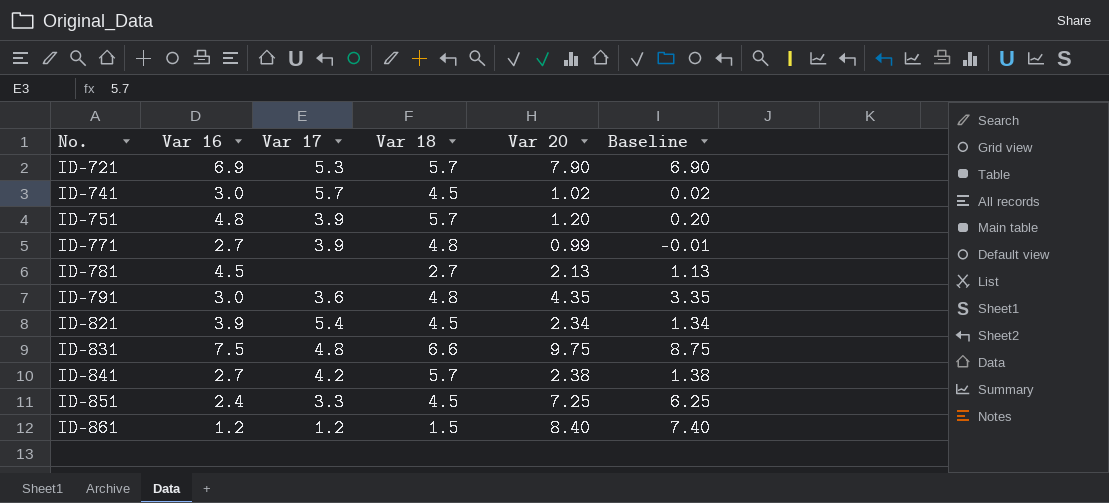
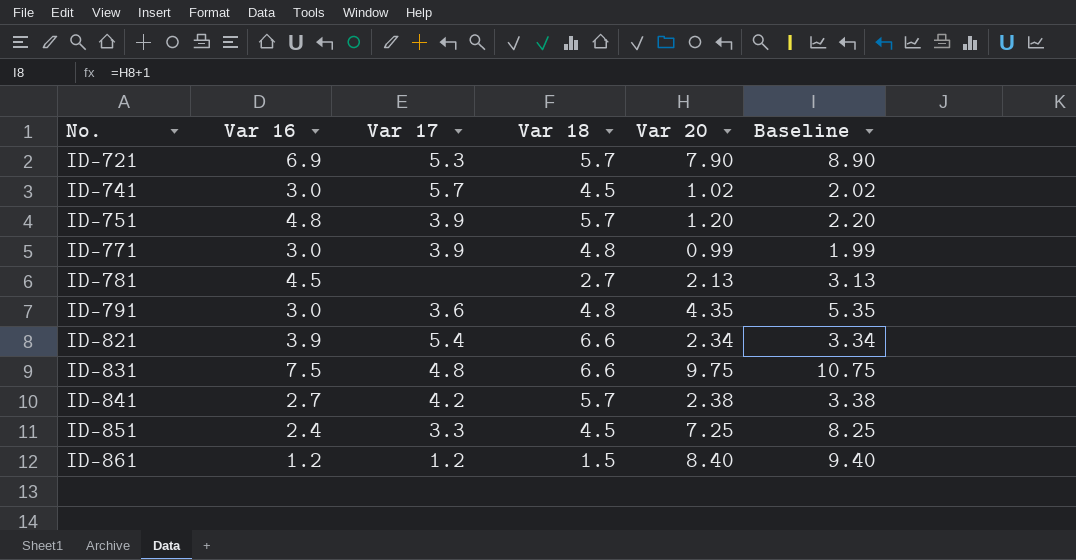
column Baseline | formula: [Var 20] - 1 -> [Var 20] + 1
ID-771 | Var 16: 2.7 -> 3.0
ID-821 | Var 18: 4.5 -> 6.6

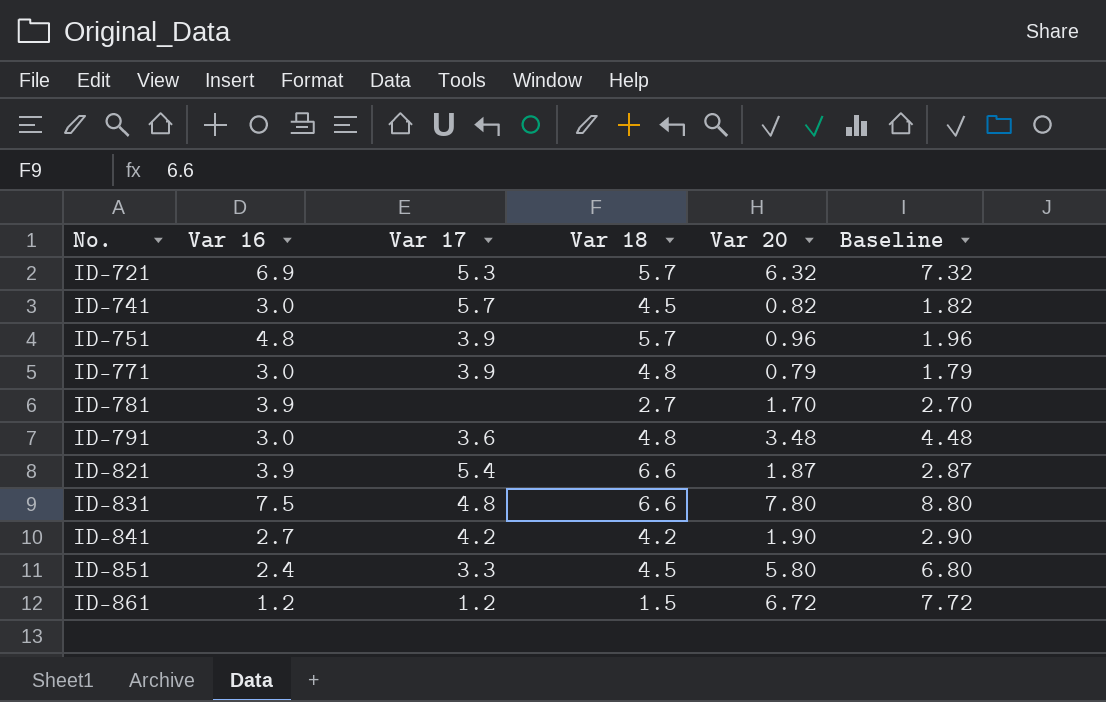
ID-721 | Var 20: 7.90 -> 6.32
ID-721 | Baseline: 8.90 -> 7.32
ID-741 | Var 20: 1.02 -> 0.82
ID-741 | Baseline: 2.02 -> 1.82
ID-751 | Var 20: 1.20 -> 0.96
ID-751 | Baseline: 2.20 -> 1.96
ID-771 | Var 20: 0.99 -> 0.79
ID-771 | Baseline: 1.99 -> 1.79
ID-781 | Var 16: 4.5 -> 3.9
ID-781 | Var 20: 2.13 -> 1.70
ID-781 | Baseline: 3.13 -> 2.70
ID-791 | Var 20: 4.35 -> 3.48
ID-791 | Baseline: 5.35 -> 4.48
ID-821 | Var 20: 2.34 -> 1.87
ID-821 | Baseline: 3.34 -> 2.87
ID-831 | Var 20: 9.75 -> 7.80
ID-831 | Baseline: 10.75 -> 8.80
ID-841 | Var 18: 5.7 -> 4.2
ID-841 | Var 20: 2.38 -> 1.90
ID-841 | Baseline: 3.38 -> 2.90
ID-851 | Var 20: 7.25 -> 5.80
ID-851 | Baseline: 8.25 -> 6.80
ID-861 | Var 20: 8.40 -> 6.72
ID-861 | Baseline: 9.40 -> 7.72

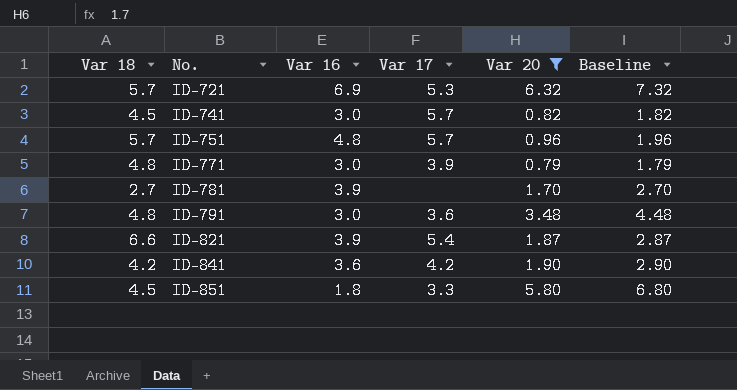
filter: none -> Var 20 <= 6.32
column Var 18 | position: 4 -> 1
ID-751 | Var 17: 3.9 -> 5.7
ID-841 | Var 16: 2.7 -> 3.6
ID-851 | Var 16: 2.4 -> 1.8

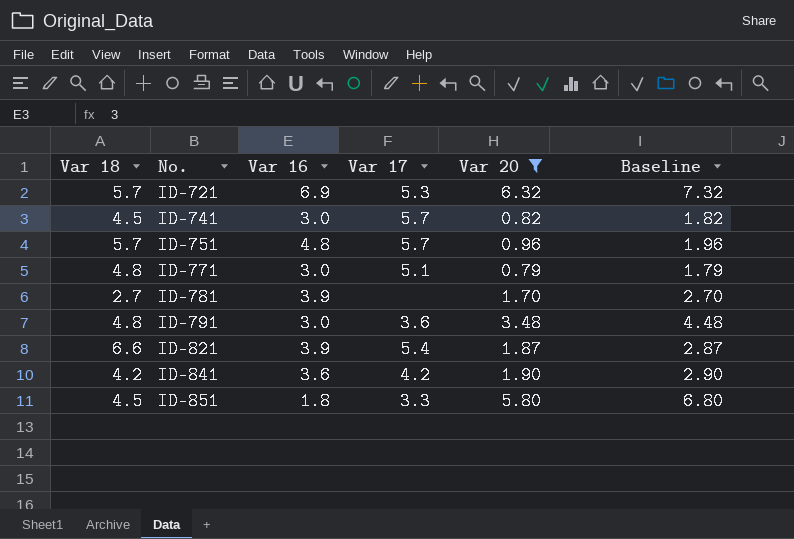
ID-771 | Var 17: 3.9 -> 5.1

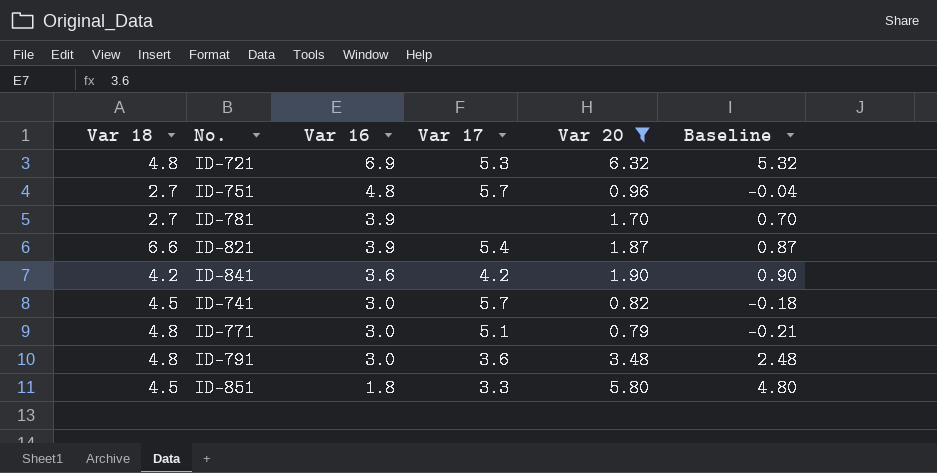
row order: No. ascending -> Var 16 descending
column Baseline | formula: [Var 20] + 1 -> [Var 20] - 1
ID-721 | Var 18: 5.7 -> 4.8
ID-751 | Var 18: 5.7 -> 2.7

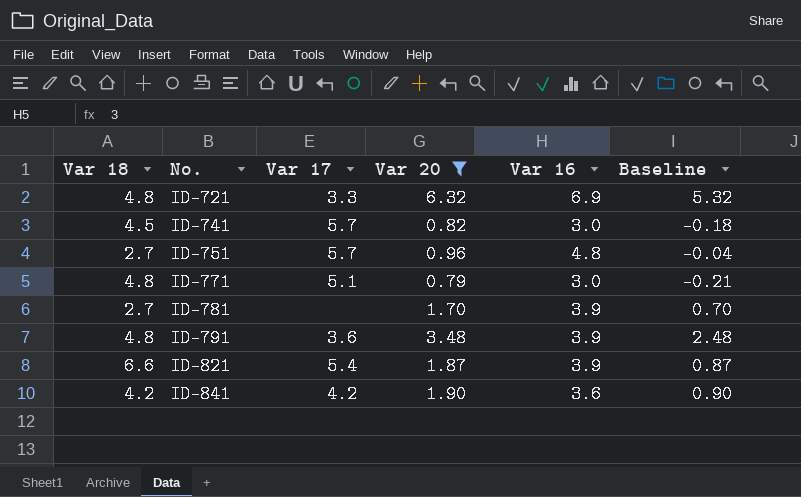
row order: Var 16 descending -> No. ascending
column Var 16 | position: 3 -> 5
row ID-851: 4.5 | 1.8 | 3.3 | 5.80 | 4.80 -> none
ID-721 | Var 17: 5.3 -> 3.3
ID-791 | Var 16: 3.0 -> 3.9

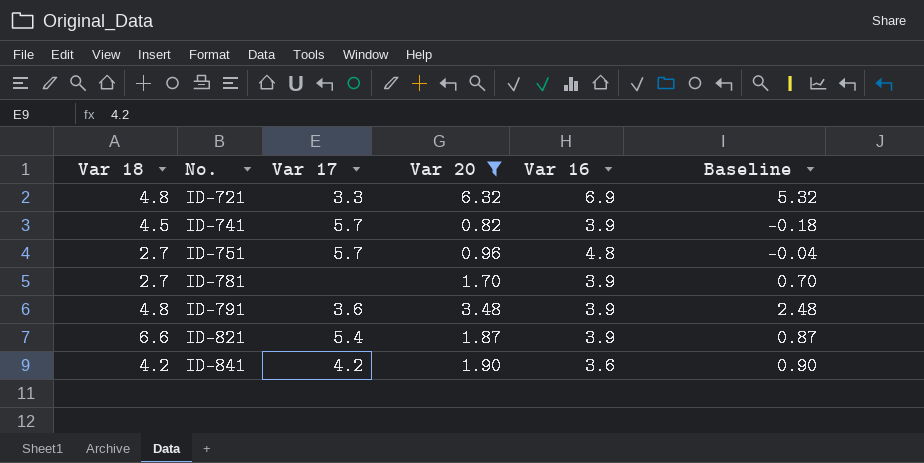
row ID-771: 4.8 | 5.1 | 0.79 | 3.0 | -0.21 -> none
ID-741 | Var 16: 3.0 -> 3.9

